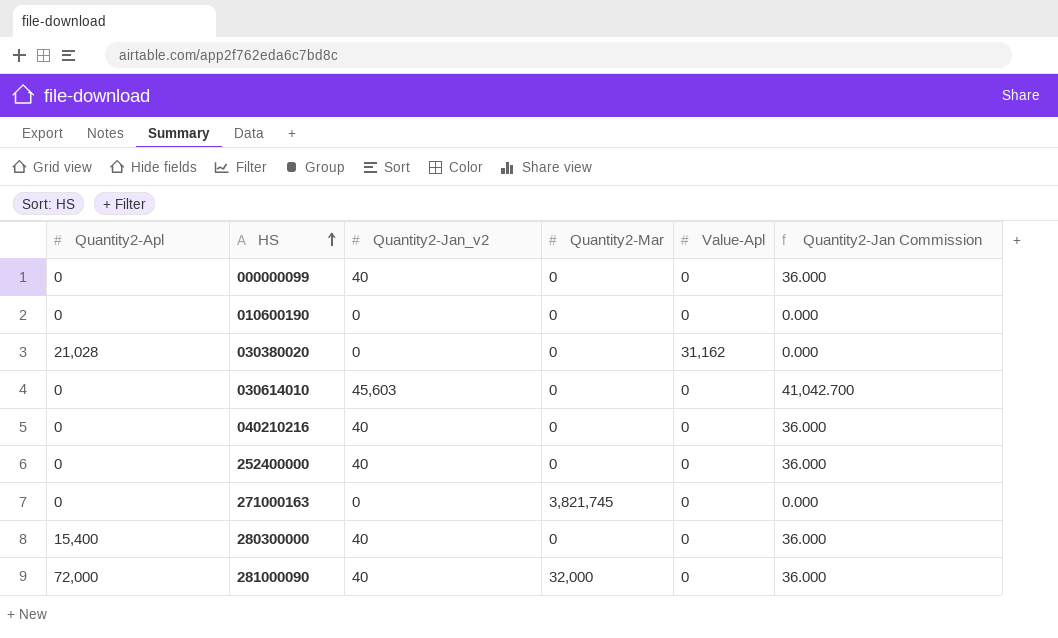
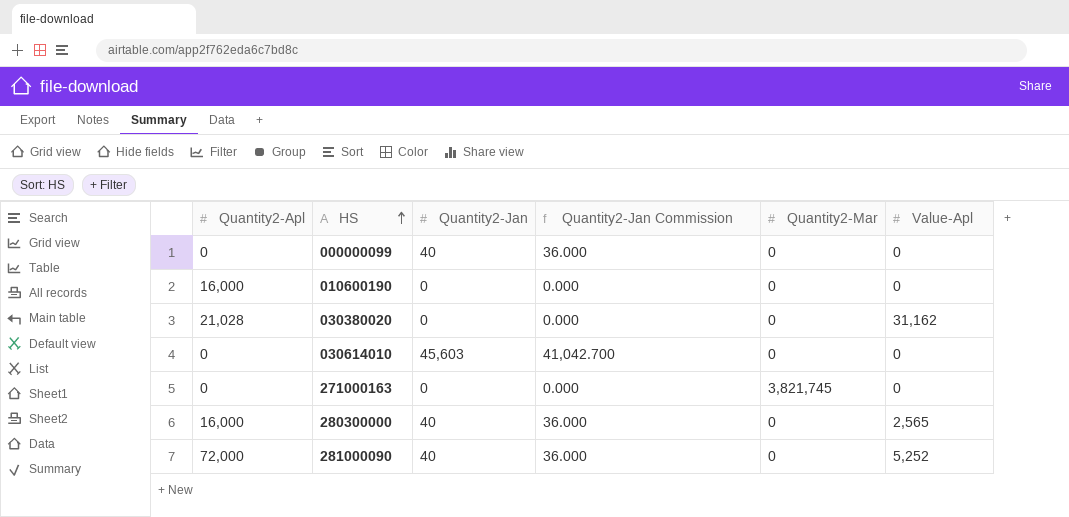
column name: Quantity2-Jan_v2 -> Quantity2-Jan
column Quantity2-Jan Commission | position: 6 -> 4
row 040210216: 0 | 40 | 0 | 0 | 36.000 -> none
row 252400000: 0 | 40 | 0 | 0 | 36.000 -> none
010600190 | Quantity2-Apl: 0 -> 16,000
280300000 | Quantity2-Apl: 15,400 -> 16,000
280300000 | Value-Apl: 0 -> 2,565
281000090 | Quantity2-Mar: 32,000 -> 0
281000090 | Value-Apl: 0 -> 5,252

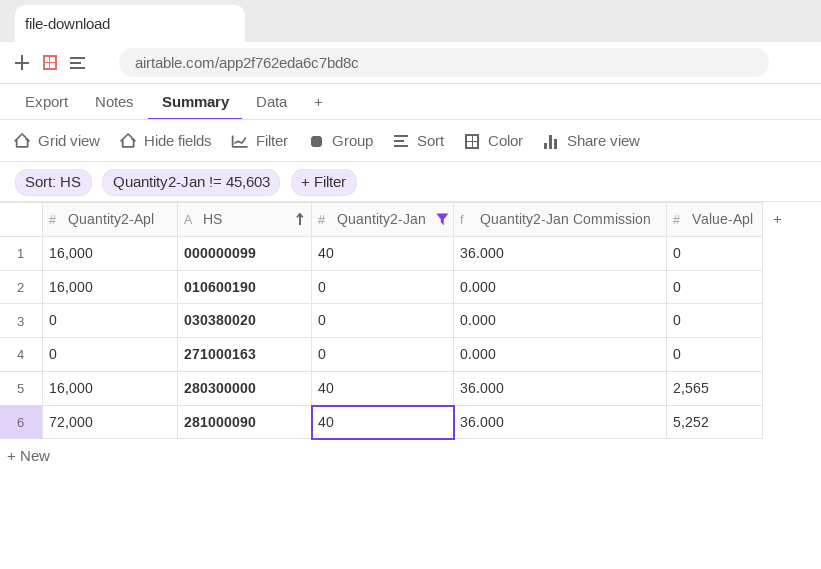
filter: none -> Quantity2-Jan != 45,603
column Quantity2-Mar | position: 5 -> none
000000099 | Quantity2-Apl: 0 -> 16,000
030380020 | Quantity2-Apl: 21,028 -> 0
030380020 | Value-Apl: 31,162 -> 0

